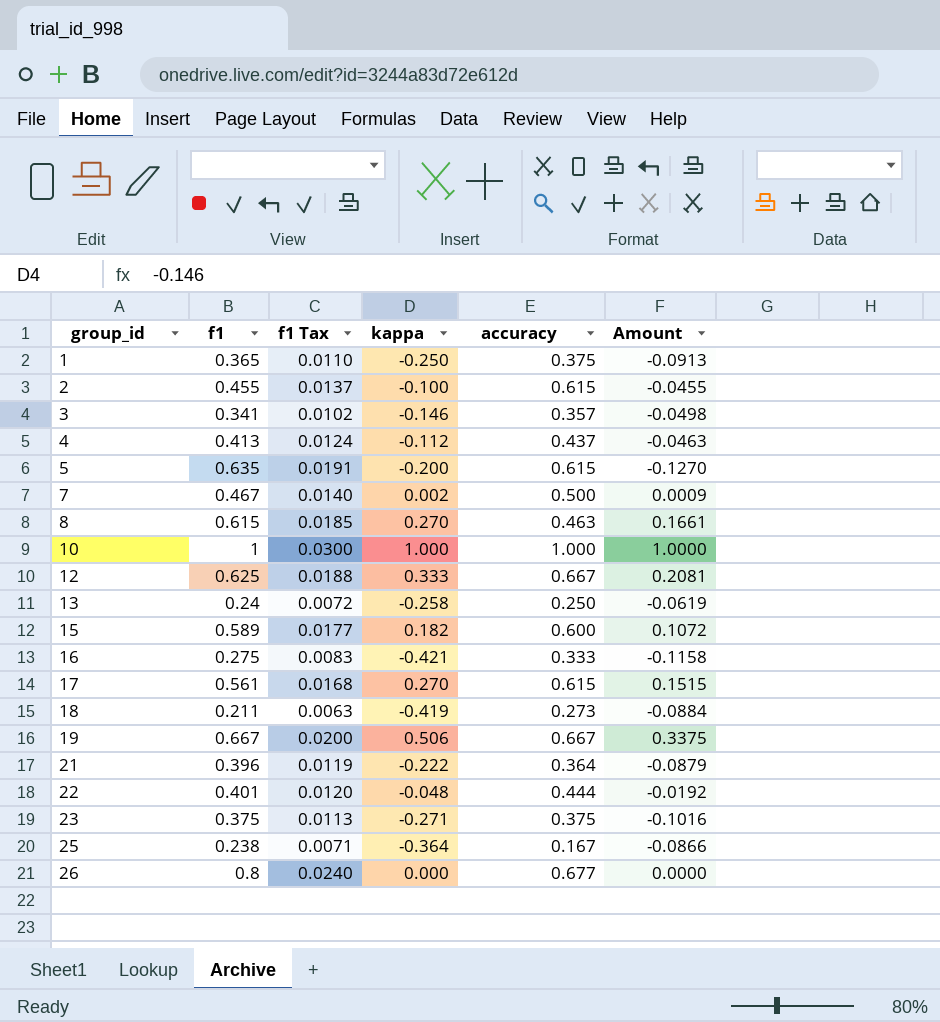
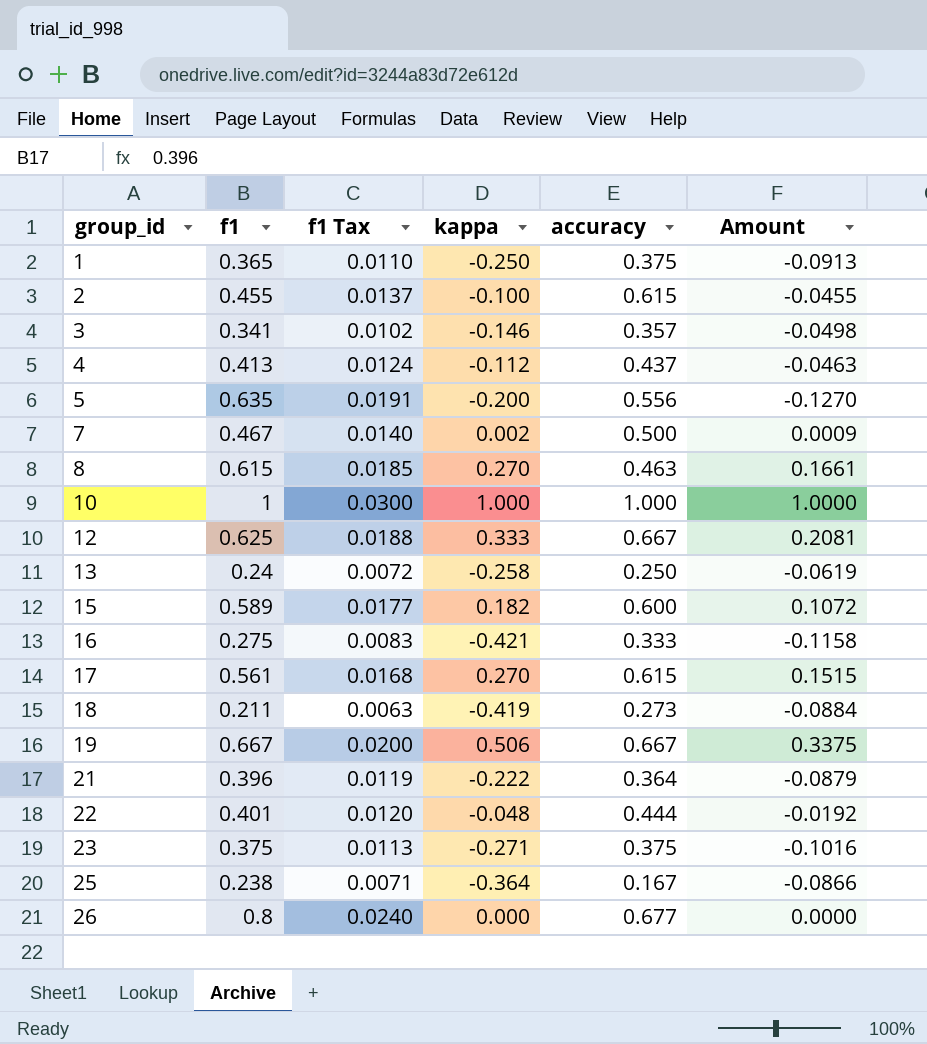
5 | accuracy: 0.615 -> 0.556

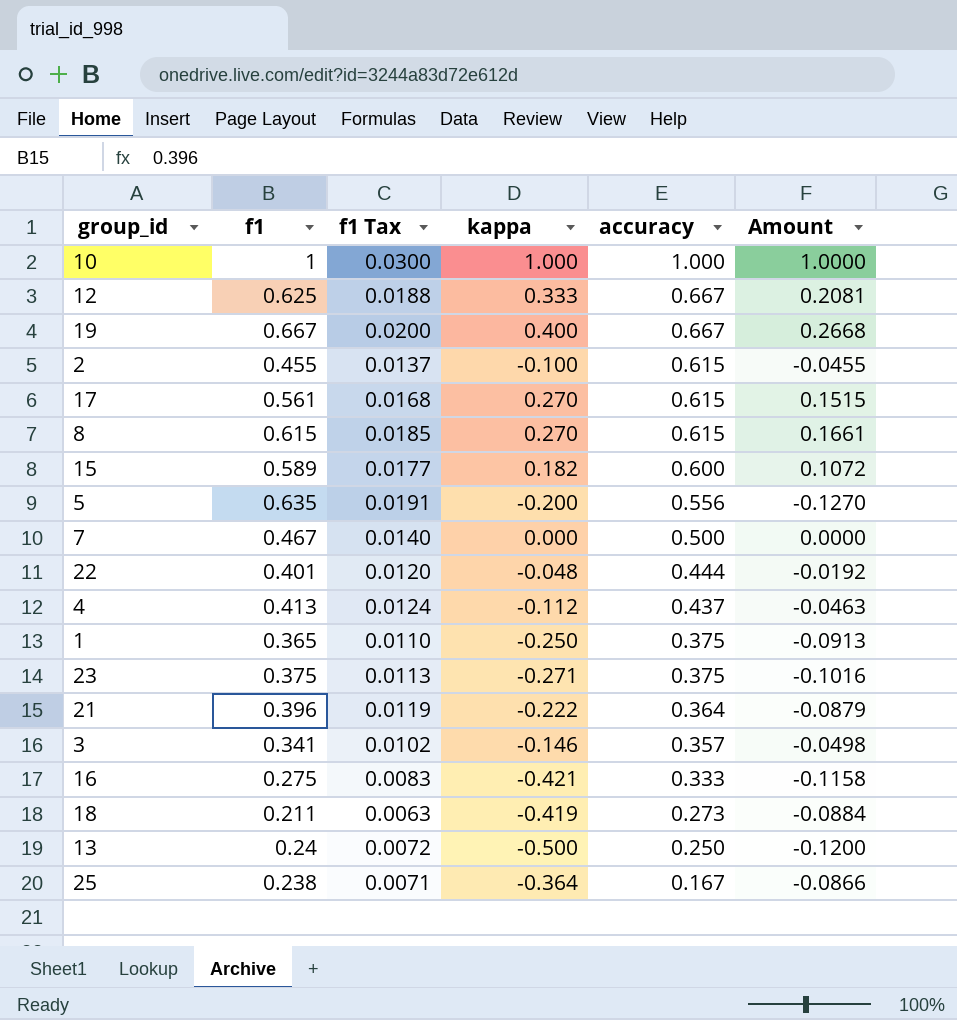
row order: group_id ascending -> accuracy descending
row 26: 0.8 | 0.0240 | 0.000 | 0.677 | 0.0000 -> none
19 | kappa: 0.506 -> 0.400
19 | Amount: 0.3375 -> 0.2668
8 | accuracy: 0.463 -> 0.615
7 | kappa: 0.002 -> 0.000
7 | Amount: 0.0009 -> 0.0000
13 | kappa: -0.258 -> -0.500
13 | Amount: -0.0619 -> -0.1200

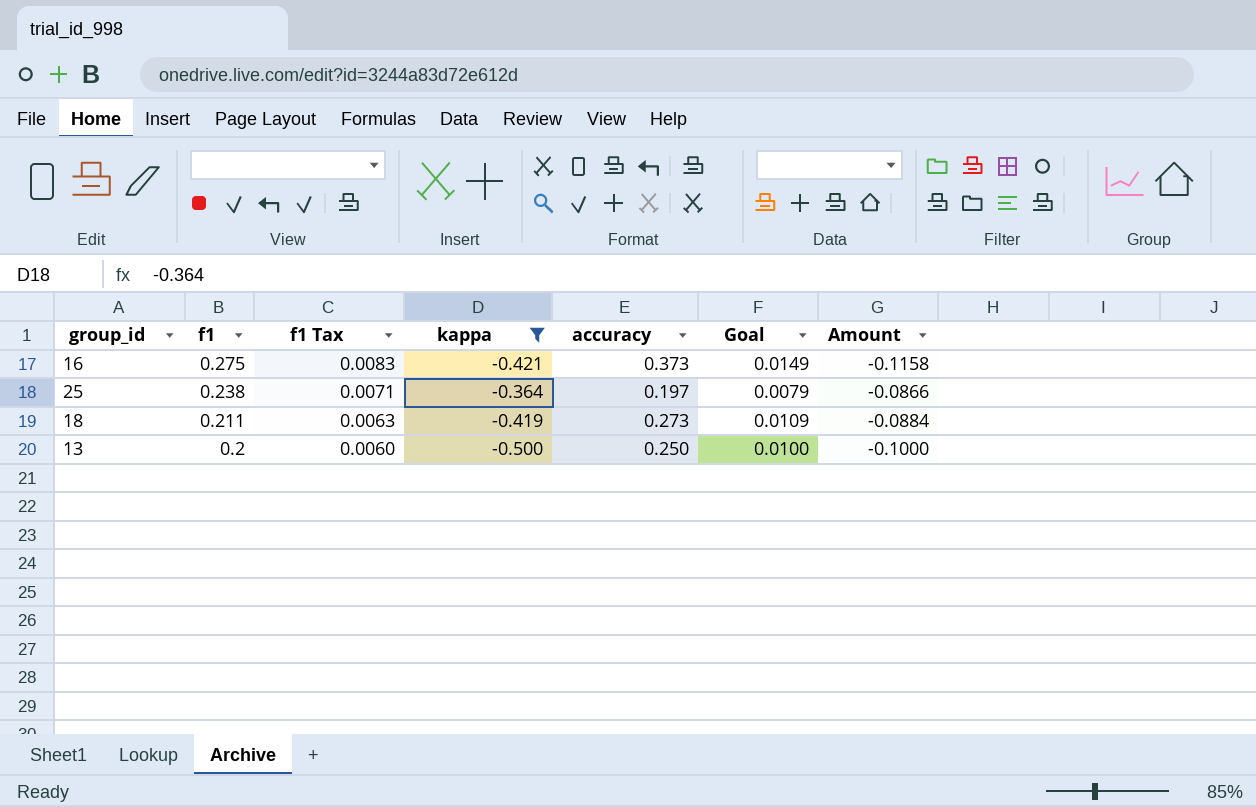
filter: none -> kappa <= -0.364
row order: accuracy descending -> f1 descending
column Goal | formula: none -> [accuracy] * 0.04
16 | accuracy: 0.333 -> 0.373
25 | accuracy: 0.167 -> 0.197
13 | f1: 0.24 -> 0.2
13 | f1 Tax: 0.0072 -> 0.0060
13 | Amount: -0.1200 -> -0.1000

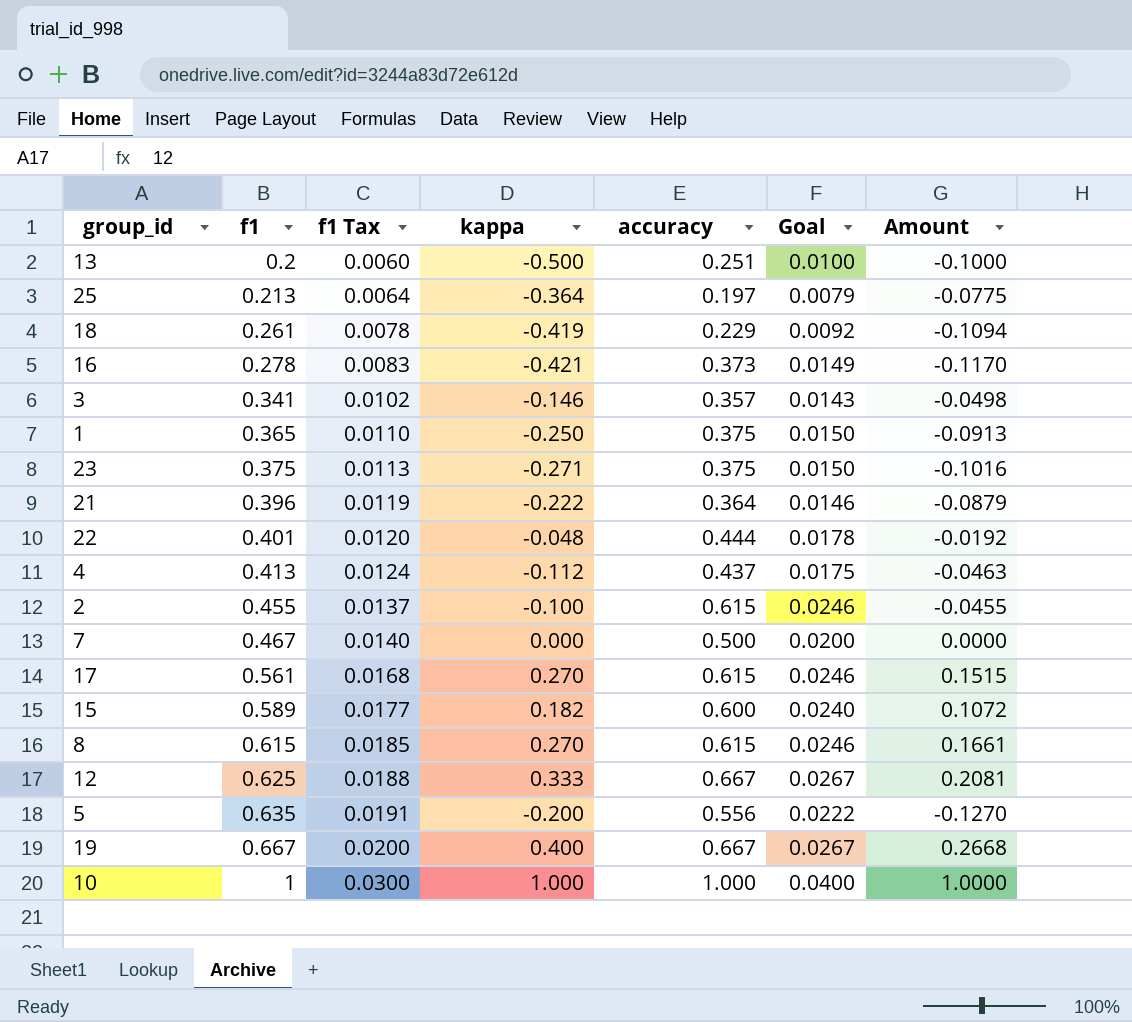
filter: kappa <= -0.364 -> none
row order: f1 descending -> f1 ascending
13 | accuracy: 0.250 -> 0.251
25 | f1: 0.238 -> 0.213
25 | f1 Tax: 0.0071 -> 0.0064
25 | Amount: -0.0866 -> -0.0775
18 | f1: 0.211 -> 0.261
18 | f1 Tax: 0.0063 -> 0.0078
18 | accuracy: 0.273 -> 0.229
18 | Goal: 0.0109 -> 0.0092
18 | Amount: -0.0884 -> -0.1094
16 | f1: 0.275 -> 0.278
16 | Amount: -0.1158 -> -0.1170

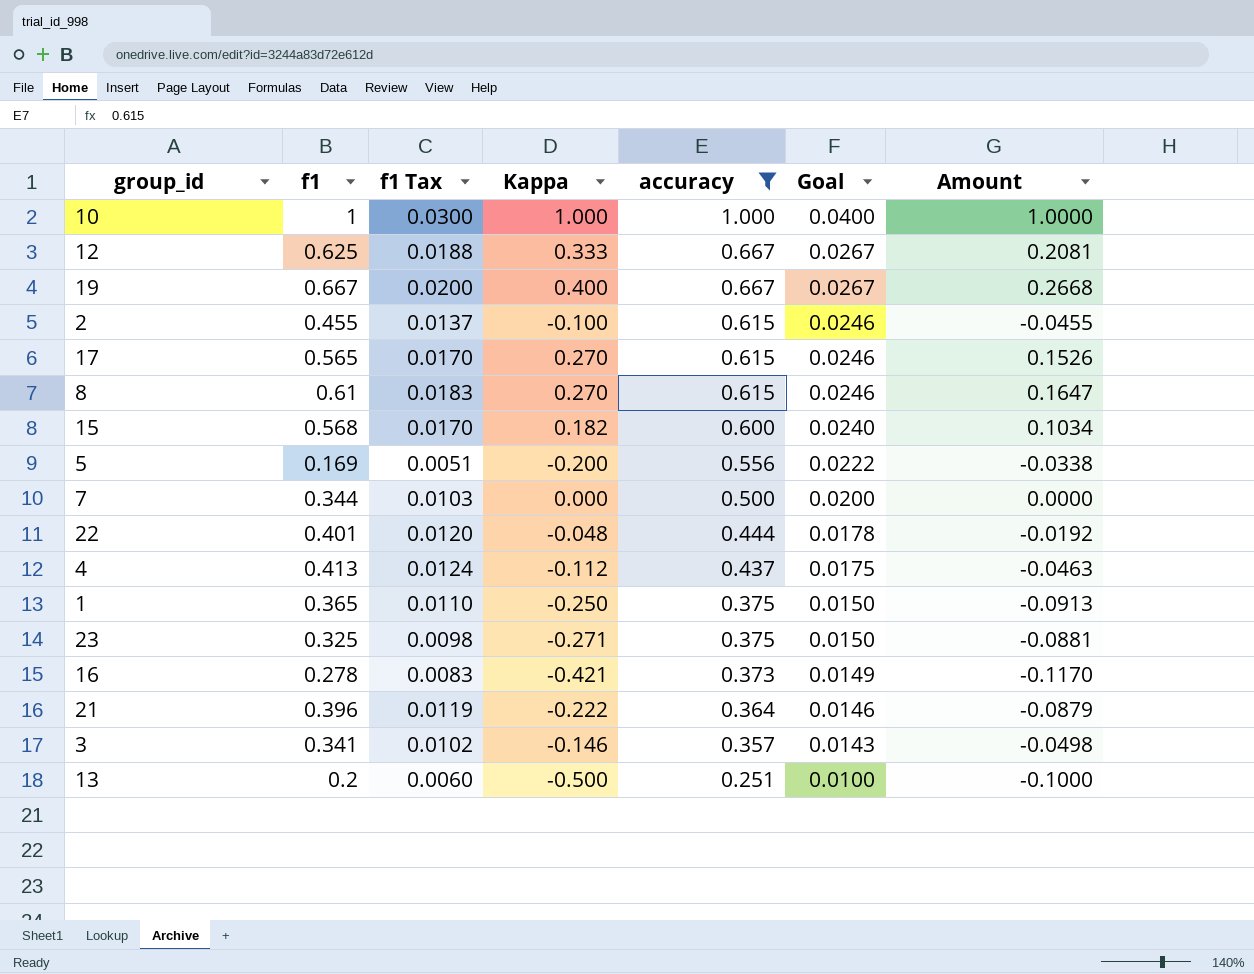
filter: none -> accuracy >= 0.251
row order: f1 ascending -> accuracy descending
column name: kappa -> Kappa
17 | f1: 0.561 -> 0.565
17 | f1 Tax: 0.0168 -> 0.0170
17 | Amount: 0.1515 -> 0.1526
8 | f1: 0.615 -> 0.61
8 | f1 Tax: 0.0185 -> 0.0183
8 | Amount: 0.1661 -> 0.1647
15 | f1: 0.589 -> 0.568
15 | f1 Tax: 0.0177 -> 0.0170
15 | Amount: 0.1072 -> 0.1034
5 | f1: 0.635 -> 0.169
5 | f1 Tax: 0.0191 -> 0.0051
5 | Amount: -0.1270 -> -0.0338
7 | f1: 0.467 -> 0.344
7 | f1 Tax: 0.0140 -> 0.0103
23 | f1: 0.375 -> 0.325
23 | f1 Tax: 0.0113 -> 0.0098
23 | Amount: -0.1016 -> -0.0881

